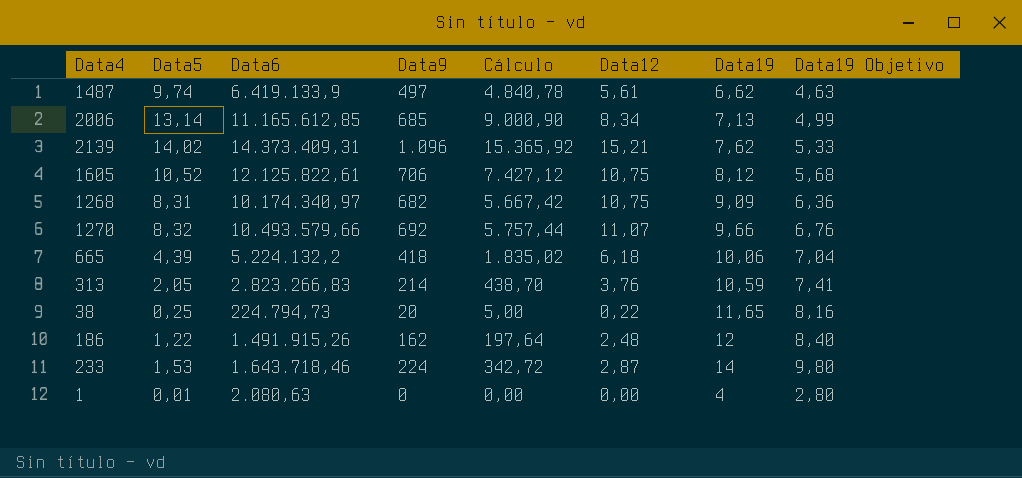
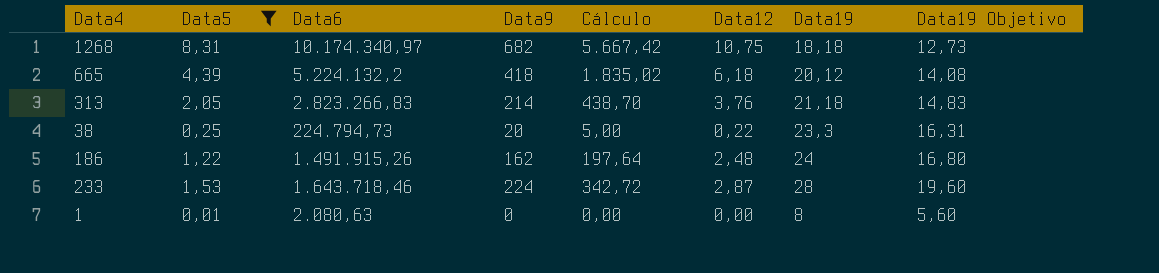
filter: none -> Data5 <= 8,31
1268 | Data19: 9,09 -> 18,18
1268 | Data19 Objetivo: 6,36 -> 12,73
665 | Data19: 10,06 -> 20,12
665 | Data19 Objetivo: 7,04 -> 14,08
313 | Data19: 10,59 -> 21,18
313 | Data19 Objetivo: 7,41 -> 14,83
38 | Data19: 11,65 -> 23,3
38 | Data19 Objetivo: 8,16 -> 16,31
186 | Data19: 12 -> 24
186 | Data19 Objetivo: 8,40 -> 16,80
233 | Data19: 14 -> 28
233 | Data19 Objetivo: 9,80 -> 19,60
1 | Data19: 4 -> 8
1 | Data19 Objetivo: 2,80 -> 5,60

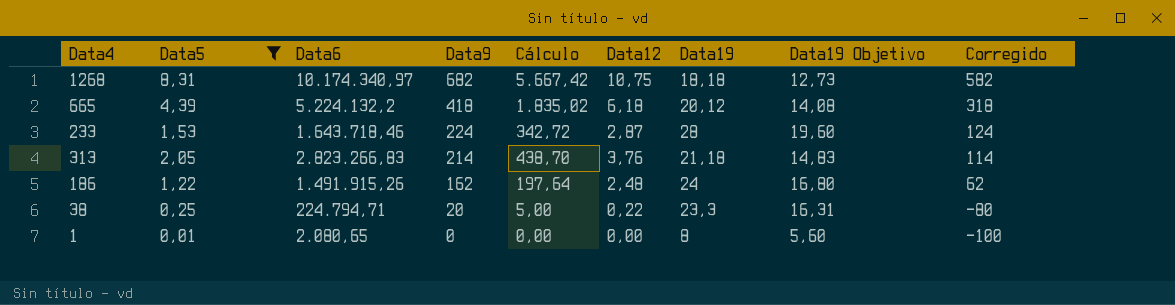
row order: none -> Data9 descending
column Corregido | formula: none -> [Data9] - 100
38 | Data6: 224.794,73 -> 224.794,71
1 | Data6: 2.080,63 -> 2.080,65

